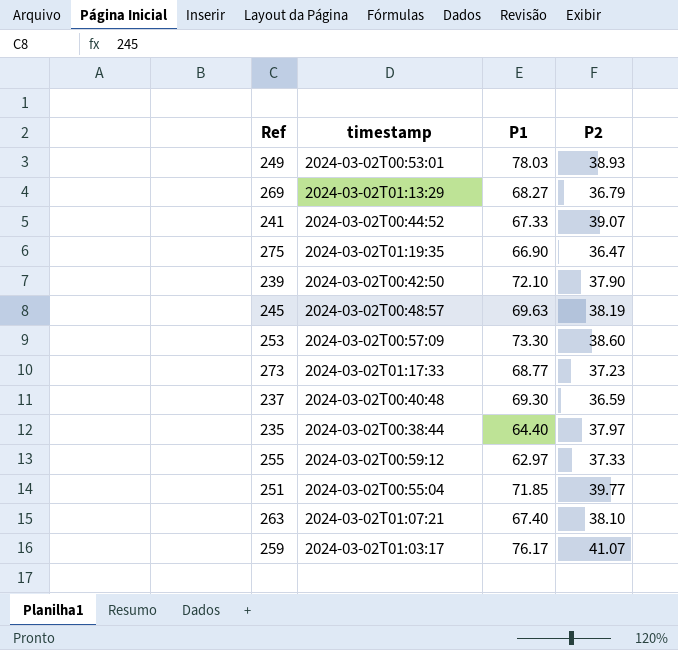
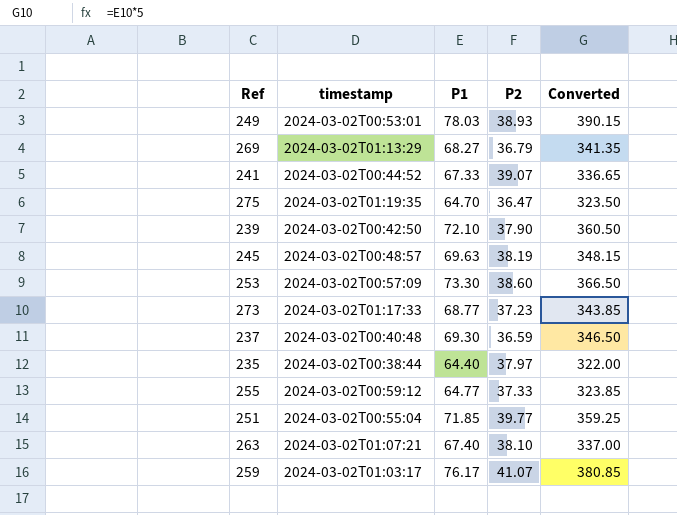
column Converted | formula: none -> [P1] * 5
275 | P1: 66.90 -> 64.70
255 | P1: 62.97 -> 64.77

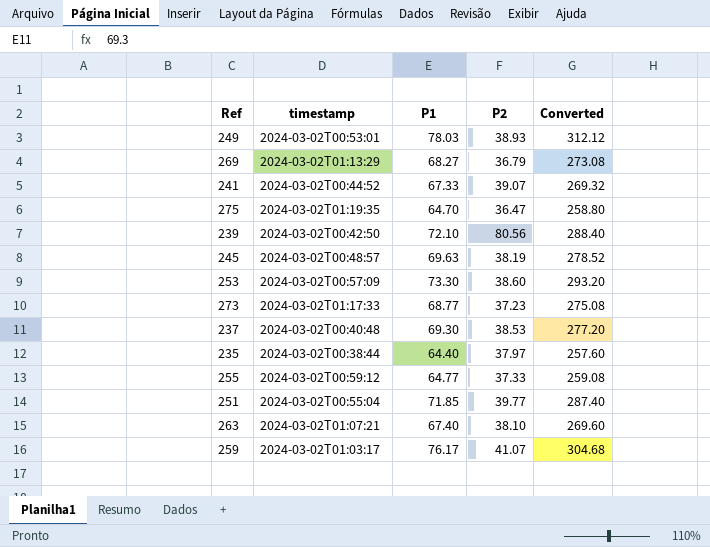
column Converted | formula: [P1] * 5 -> [P1] * 4
239 | P2: 37.90 -> 80.56
237 | P2: 36.59 -> 38.53

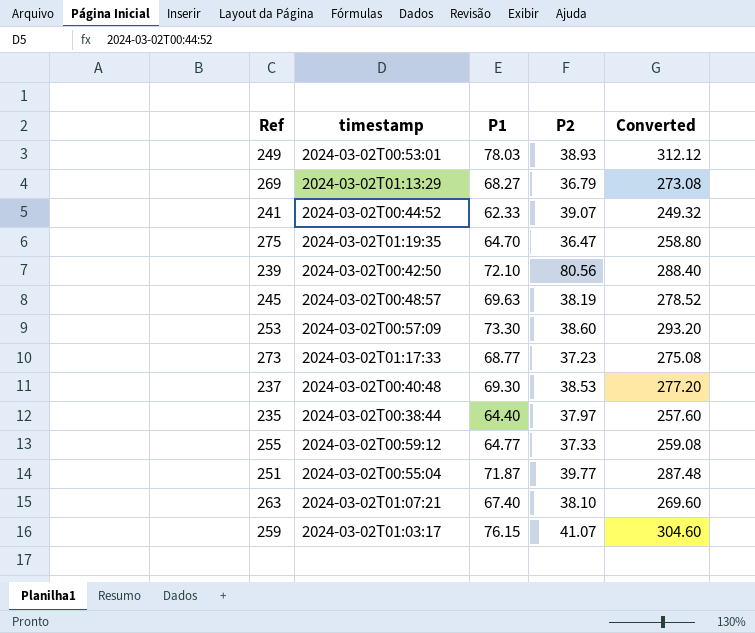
241 | P1: 67.33 -> 62.33
241 | Converted: 269.32 -> 249.32
251 | P1: 71.85 -> 71.87
251 | Converted: 287.40 -> 287.48
259 | P1: 76.17 -> 76.15
259 | Converted: 304.68 -> 304.60

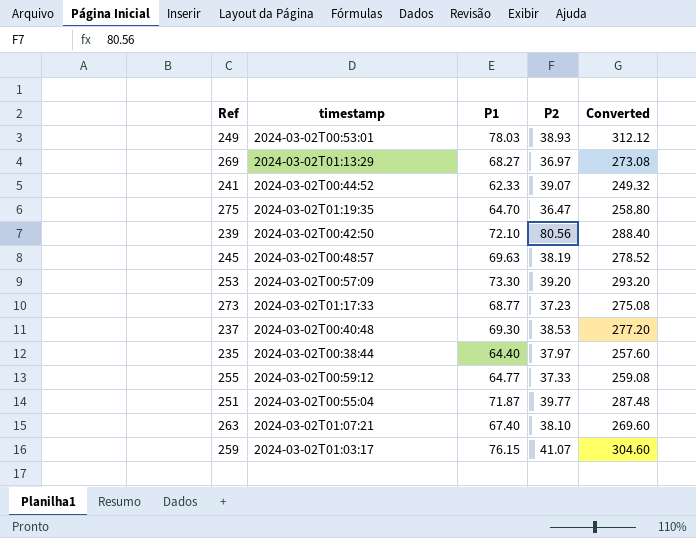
269 | P2: 36.79 -> 36.97
253 | P2: 38.60 -> 39.20

